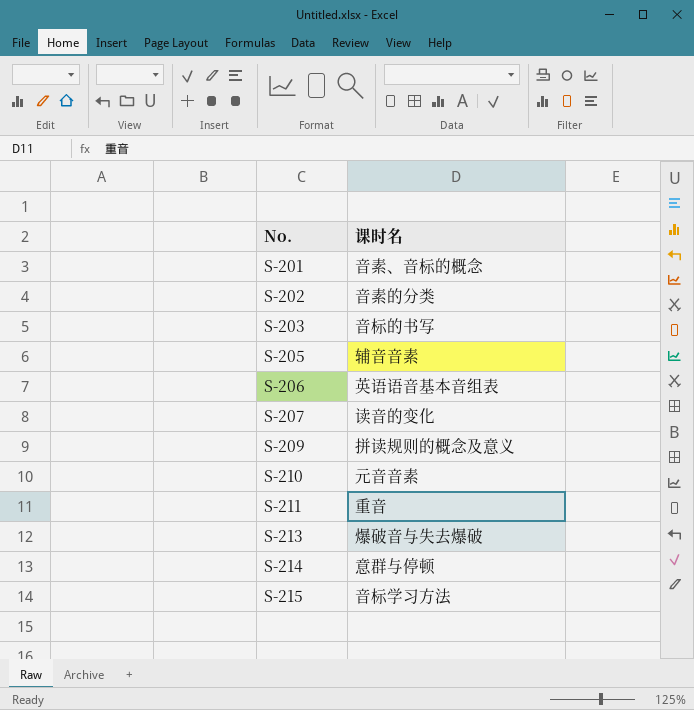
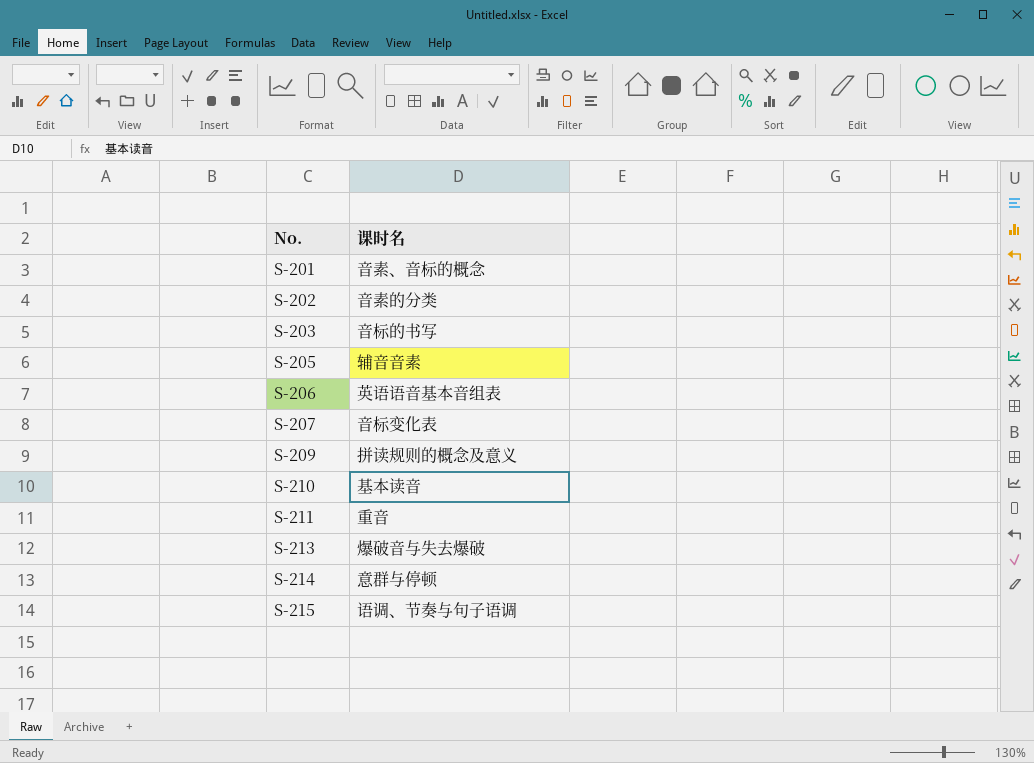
S-207 | 课时名: 读音的变化 -> 音标变化表
S-210 | 课时名: 元音音素 -> 基本读音
S-215 | 课时名: 音标学习方法 -> 语调、节奏与句子语调

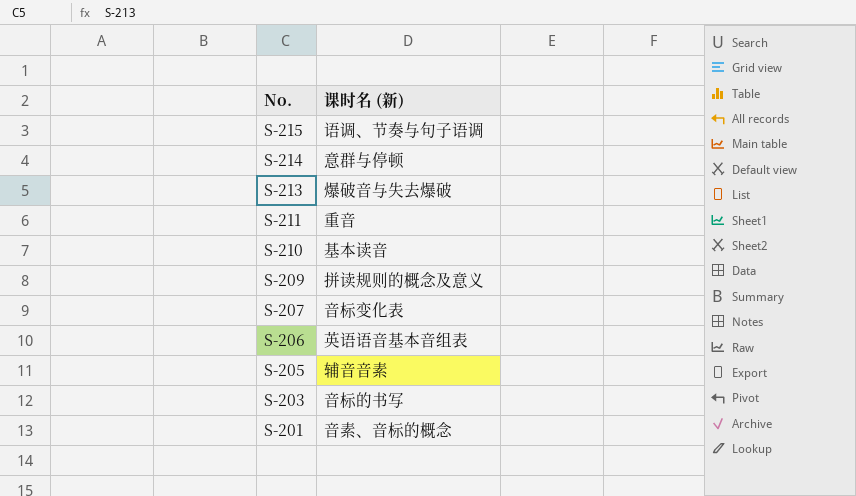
row order: No. ascending -> No. descending
column name: 课时名 -> 课时名 (新)
row S-202: 音素的分类 -> none

